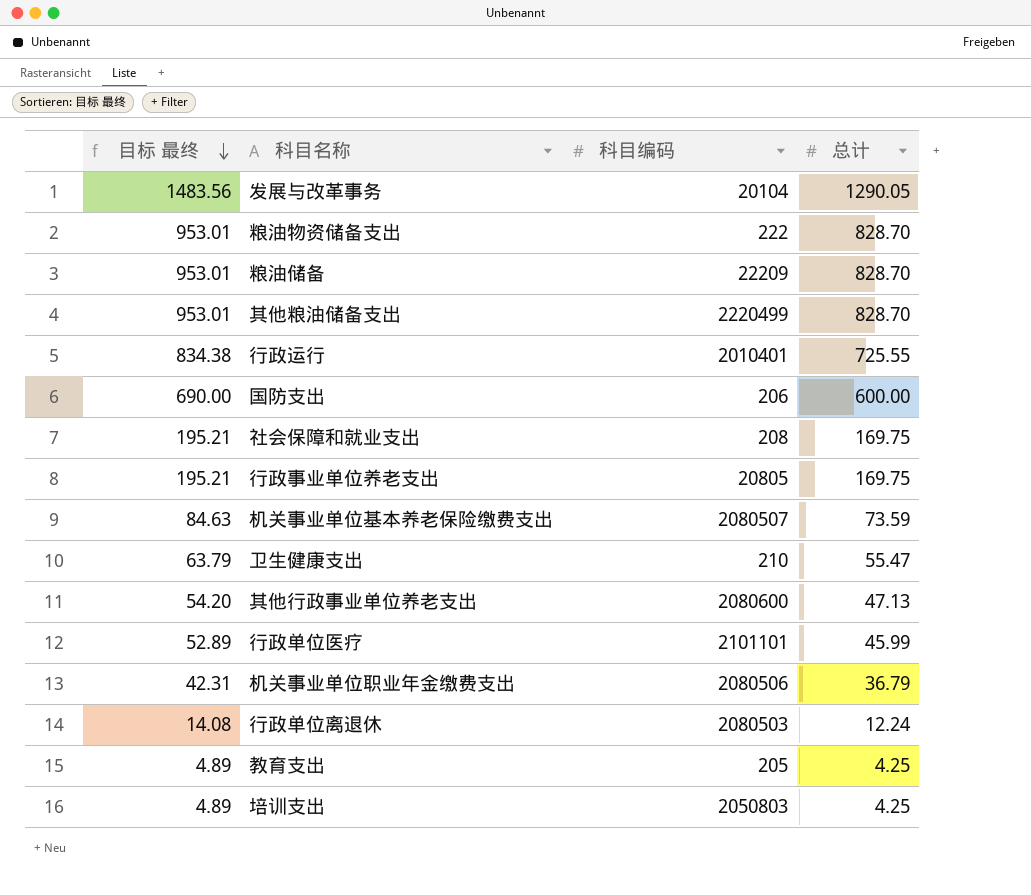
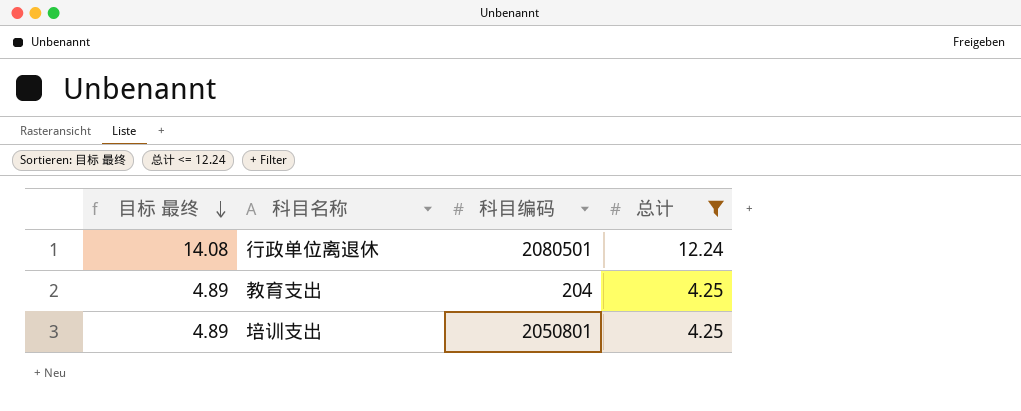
filter: none -> 总计 <= 12.24
行政单位离退休 | 科目编码: 2080503 -> 2080501
教育支出 | 科目编码: 205 -> 204
培训支出 | 科目编码: 2050803 -> 2050801

